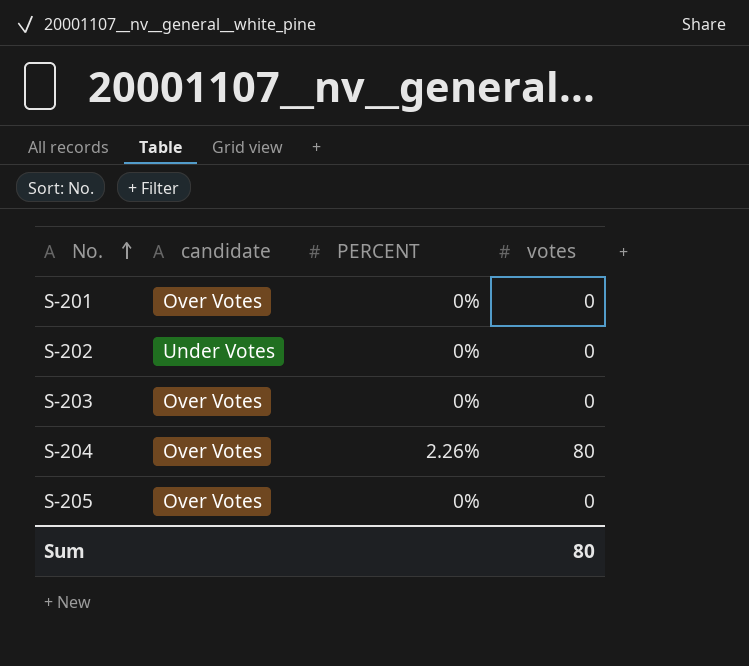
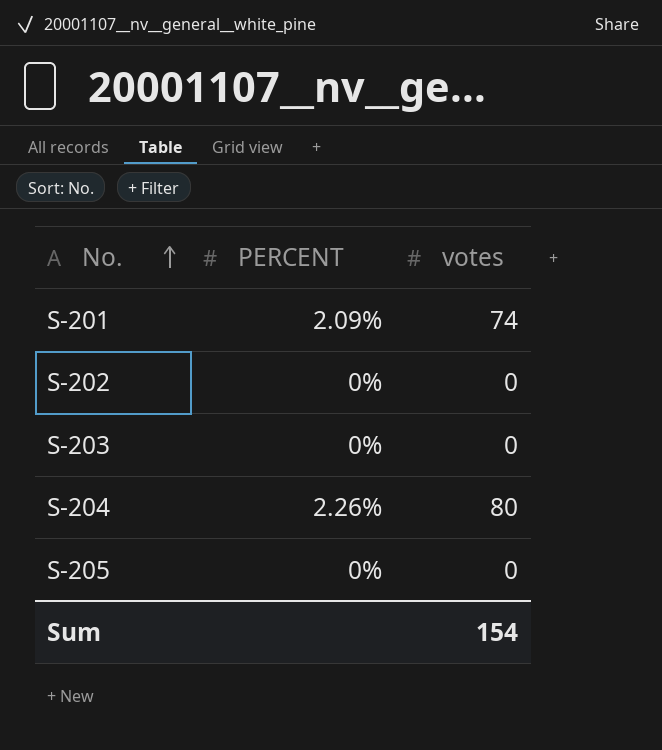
column candidate | position: 2 -> none
S-201 | PERCENT: 0% -> 2.09%
S-201 | votes: 0 -> 74
Sum | votes: 80 -> 154

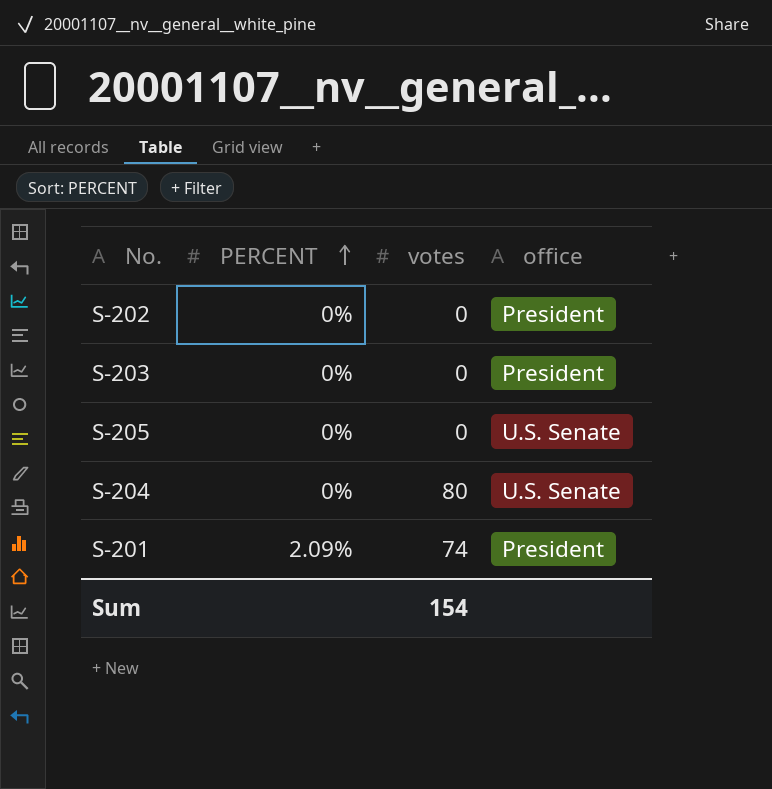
row order: No. ascending -> PERCENT ascending
column office | position: none -> 4
S-204 | PERCENT: 2.26% -> 0%

